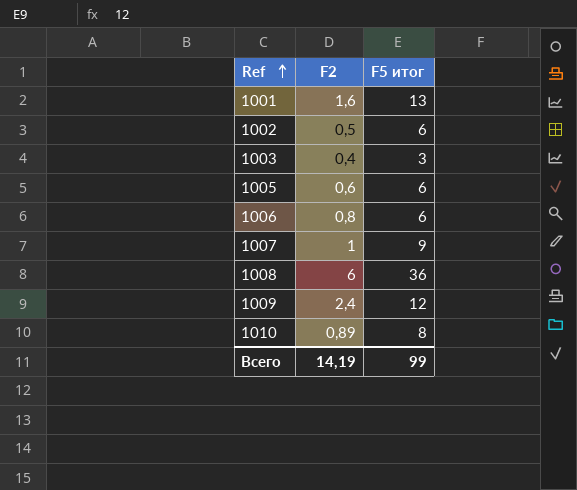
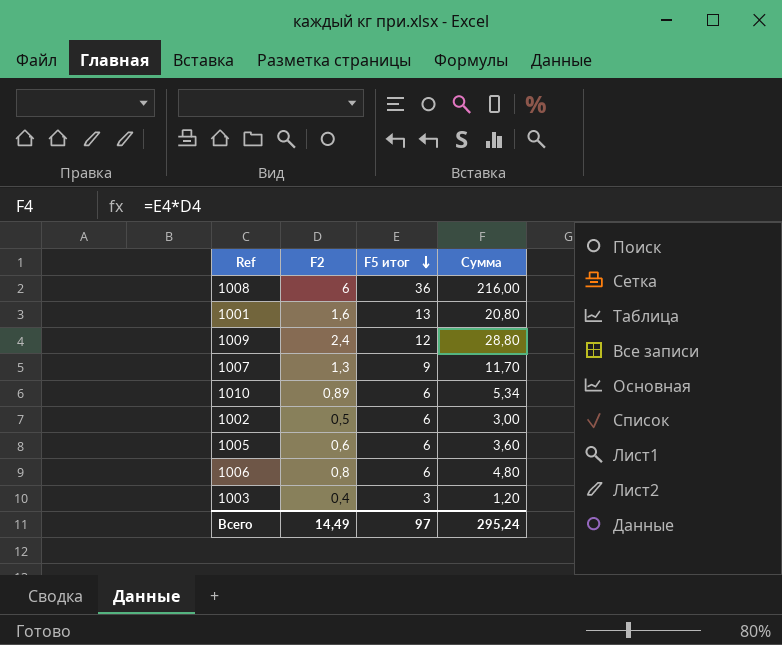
row order: Ref ascending -> F5 итог descending
column Сумма | formula: none -> [F2] * [F5 итог]
1007 | F2: 1 -> 1,3
1010 | F5 итог: 8 -> 6
Всего | F2: 14,19 -> 14,49
Всего | F5 итог: 99 -> 97

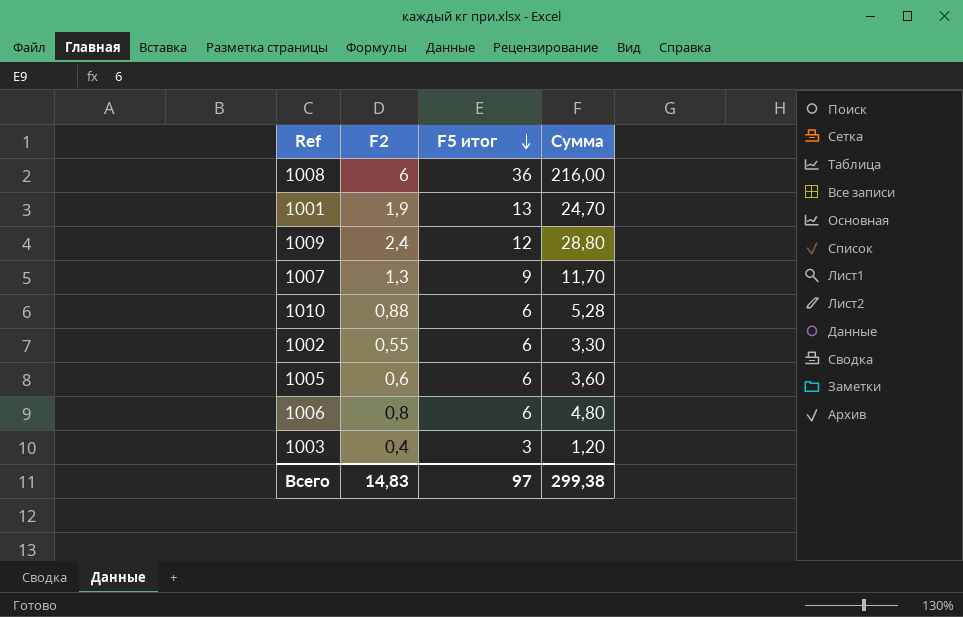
1001 | F2: 1,6 -> 1,9
1001 | Сумма: 20,80 -> 24,70
1010 | F2: 0,89 -> 0,88
1010 | Сумма: 5,34 -> 5,28
1002 | F2: 0,5 -> 0,55
1002 | Сумма: 3,00 -> 3,30
Всего | F2: 14,49 -> 14,83
Всего | Сумма: 295,24 -> 299,38

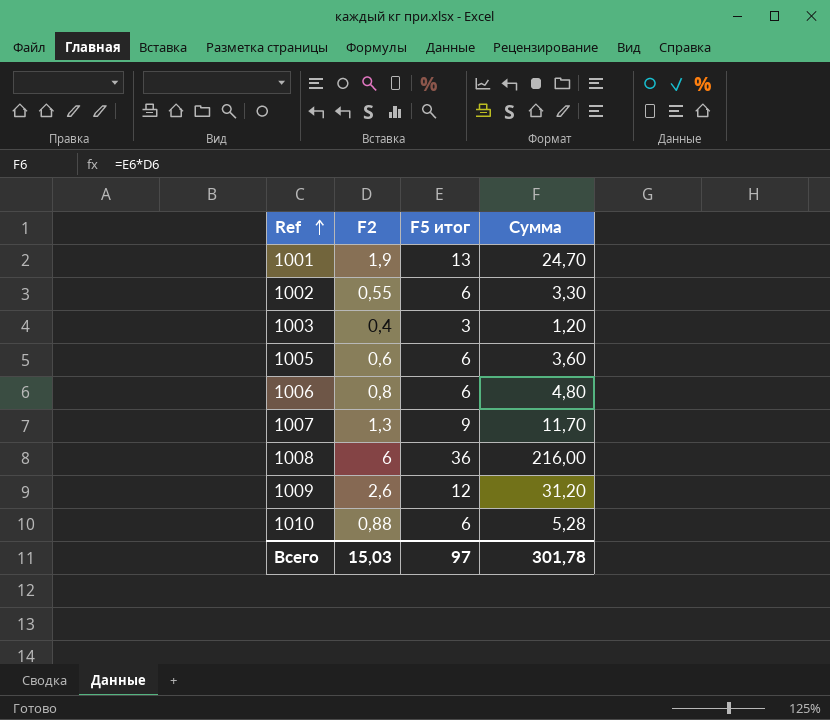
row order: F5 итог descending -> Ref ascending
1009 | F2: 2,4 -> 2,6
1009 | Сумма: 28,80 -> 31,20
Всего | F2: 14,83 -> 15,03
Всего | Сумма: 299,38 -> 301,78

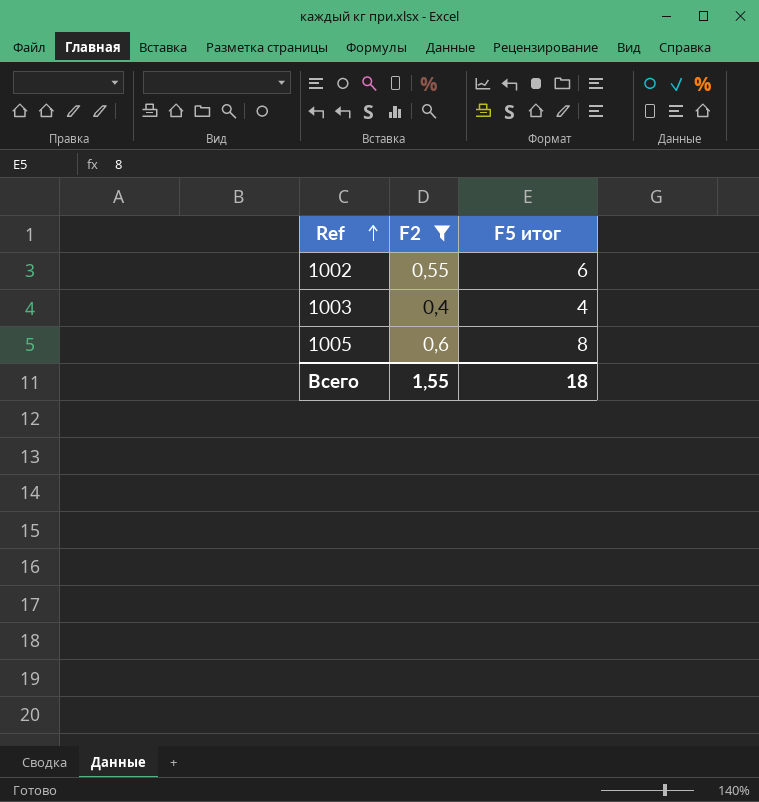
filter: none -> F2 <= 0,6
column Сумма | formula: [F2] * [F5 итог] -> none
1003 | F5 итог: 3 -> 4
1005 | F5 итог: 6 -> 8
Всего | F2: 15,03 -> 1,55
Всего | F5 итог: 97 -> 18

